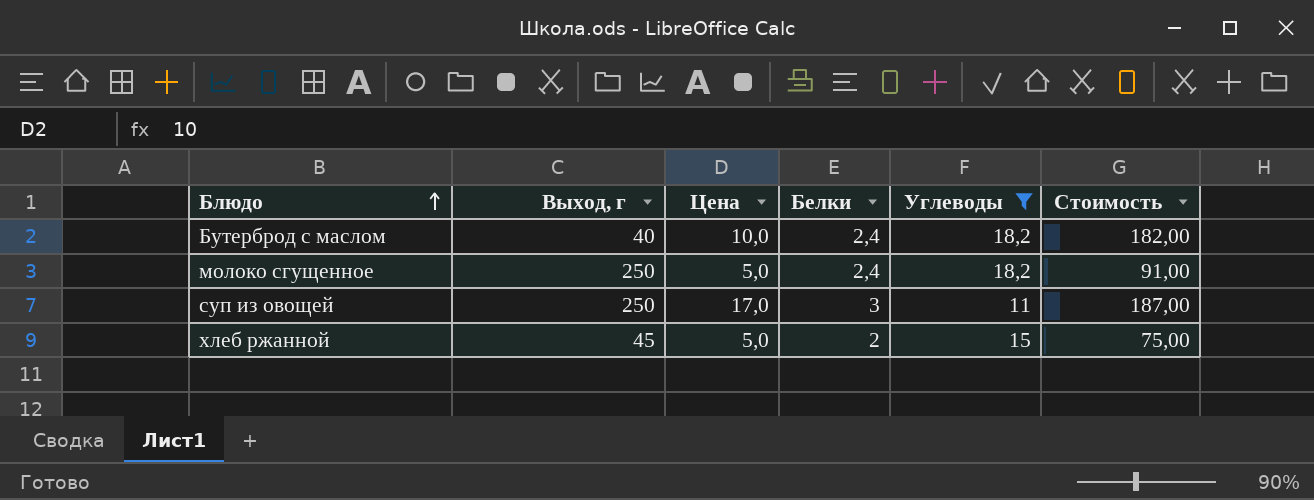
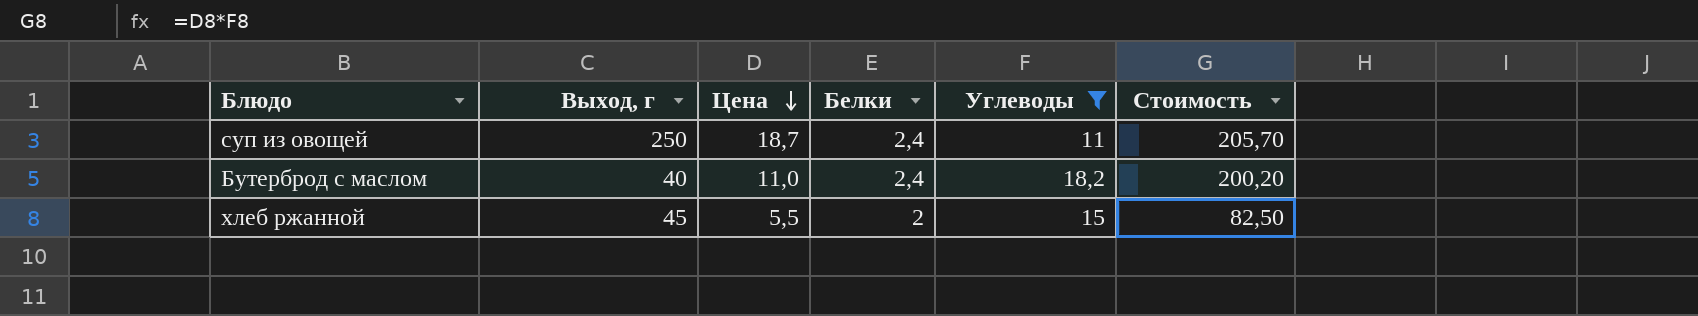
row order: Блюдо ascending -> Цена descending
row молоко сгущенное: 250 | 5,0 | 2,4 | 18,2 | 91,00 -> none
суп из овощей | Цена: 17,0 -> 18,7
суп из овощей | Белки: 3 -> 2,4
суп из овощей | Стоимость: 187,00 -> 205,70
Бутерброд с маслом | Цена: 10,0 -> 11,0
Бутерброд с маслом | Стоимость: 182,00 -> 200,20
хлеб ржанной | Цена: 5,0 -> 5,5
хлеб ржанной | Стоимость: 75,00 -> 82,50

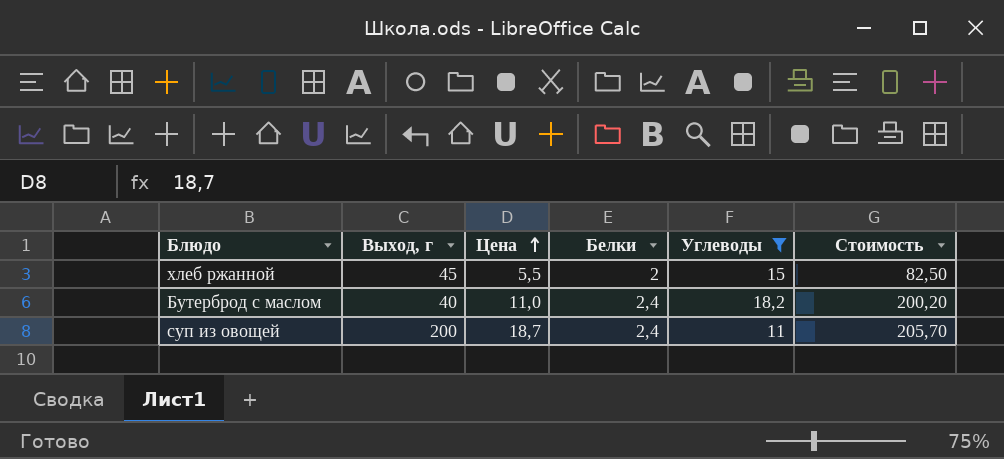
row order: Цена descending -> Цена ascending
суп из овощей | Выход, г: 250 -> 200

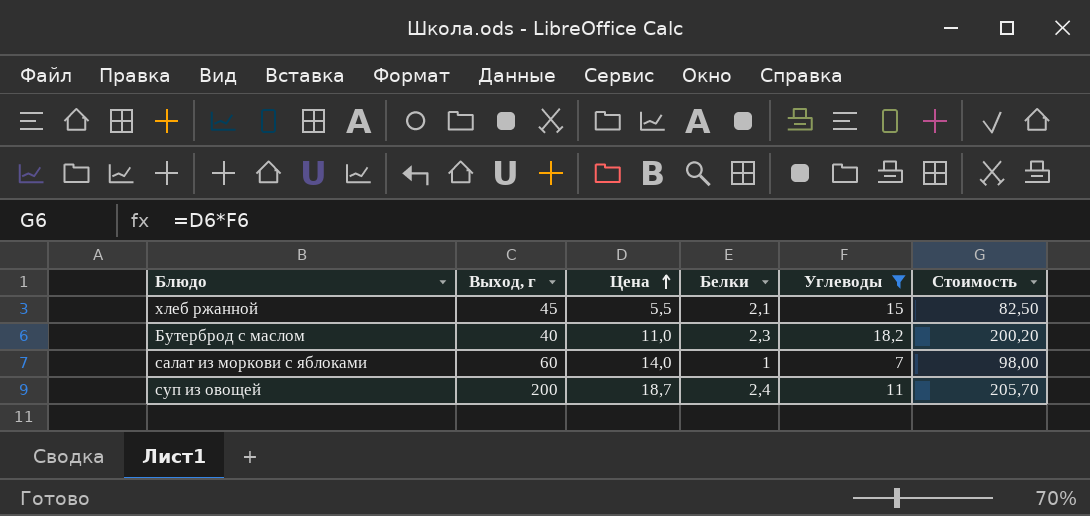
хлеб ржанной | Белки: 2 -> 2,1
Бутерброд с маслом | Белки: 2,4 -> 2,3
row салат из моркови с яблоками: none -> 60 | 14,0 | 1 | 7 | 98,00

